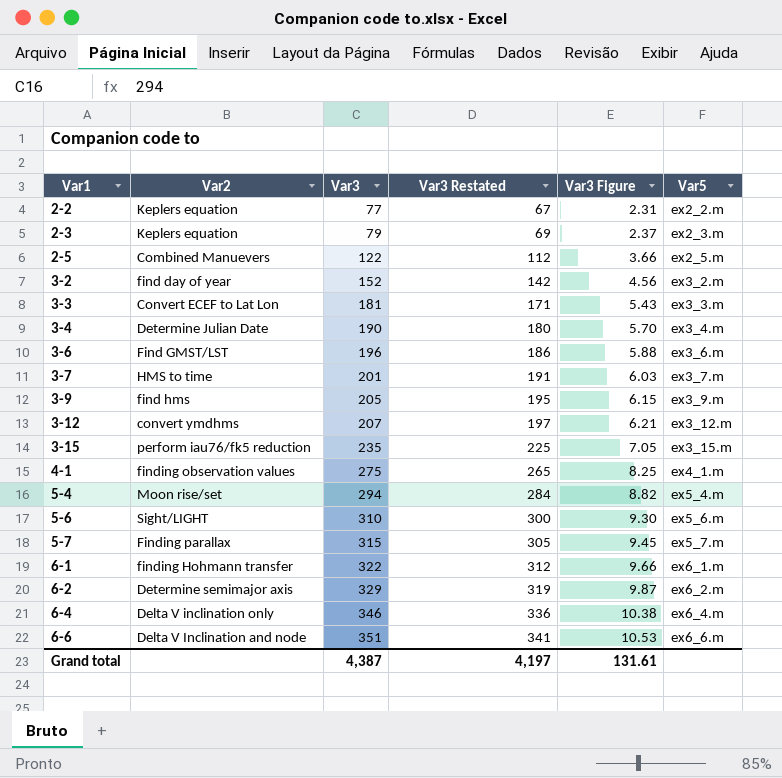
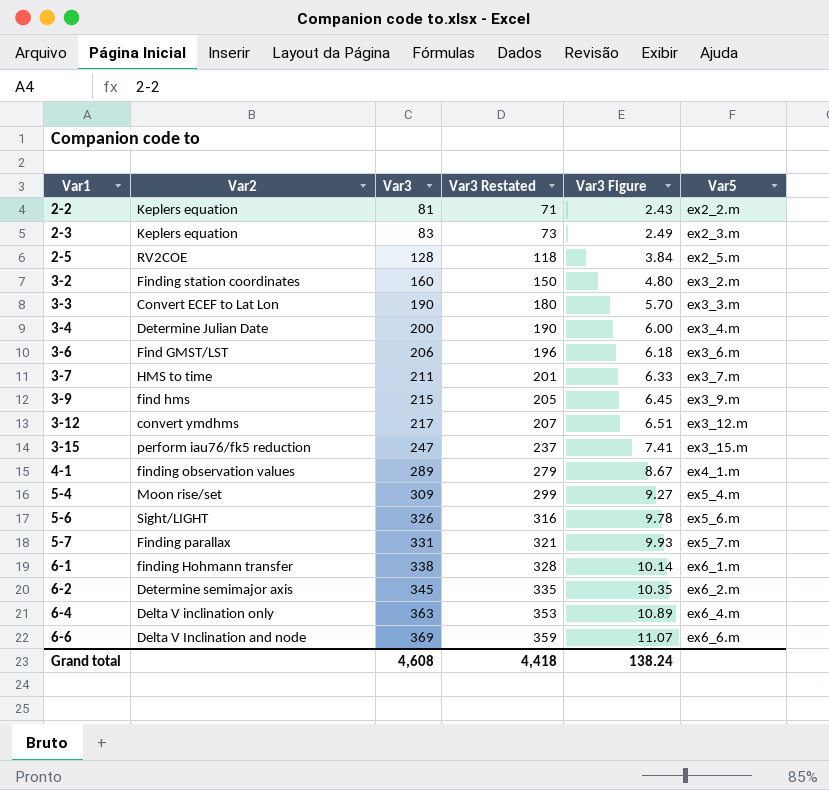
2-2 | Var3: 77 -> 81
2-2 | Var3 Restated: 67 -> 71
2-2 | Var3 Figure: 2.31 -> 2.43
2-3 | Var3: 79 -> 83
2-3 | Var3 Restated: 69 -> 73
2-3 | Var3 Figure: 2.37 -> 2.49
2-5 | Var2: Combined Manuevers -> RV2COE
2-5 | Var3: 122 -> 128
2-5 | Var3 Restated: 112 -> 118
2-5 | Var3 Figure: 3.66 -> 3.84
3-2 | Var2: find day of year -> Finding station coordinates
3-2 | Var3: 152 -> 160
3-2 | Var3 Restated: 142 -> 150
3-2 | Var3 Figure: 4.56 -> 4.80
3-3 | Var3: 181 -> 190
3-3 | Var3 Restated: 171 -> 180
3-3 | Var3 Figure: 5.43 -> 5.70
3-4 | Var3: 190 -> 200
3-4 | Var3 Restated: 180 -> 190
3-4 | Var3 Figure: 5.70 -> 6.00
3-6 | Var3: 196 -> 206
3-6 | Var3 Restated: 186 -> 196
3-6 | Var3 Figure: 5.88 -> 6.18
3-7 | Var3: 201 -> 211
3-7 | Var3 Restated: 191 -> 201
3-7 | Var3 Figure: 6.03 -> 6.33
3-9 | Var3: 205 -> 215
3-9 | Var3 Restated: 195 -> 205
3-9 | Var3 Figure: 6.15 -> 6.45
3-12 | Var3: 207 -> 217
3-12 | Var3 Restated: 197 -> 207
3-12 | Var3 Figure: 6.21 -> 6.51
3-15 | Var3: 235 -> 247
3-15 | Var3 Restated: 225 -> 237
3-15 | Var3 Figure: 7.05 -> 7.41
4-1 | Var3: 275 -> 289
4-1 | Var3 Restated: 265 -> 279
4-1 | Var3 Figure: 8.25 -> 8.67
5-4 | Var3: 294 -> 309
5-4 | Var3 Restated: 284 -> 299
5-4 | Var3 Figure: 8.82 -> 9.27
5-6 | Var3: 310 -> 326
5-6 | Var3 Restated: 300 -> 316
5-6 | Var3 Figure: 9.30 -> 9.78
5-7 | Var3: 315 -> 331
5-7 | Var3 Restated: 305 -> 321
5-7 | Var3 Figure: 9.45 -> 9.93
6-1 | Var3: 322 -> 338
6-1 | Var3 Restated: 312 -> 328
6-1 | Var3 Figure: 9.66 -> 10.14
6-2 | Var3: 329 -> 345
6-2 | Var3 Restated: 319 -> 335
6-2 | Var3 Figure: 9.87 -> 10.35
6-4 | Var3: 346 -> 363
6-4 | Var3 Restated: 336 -> 353
6-4 | Var3 Figure: 10.38 -> 10.89
6-6 | Var3: 351 -> 369
6-6 | Var3 Restated: 341 -> 359
6-6 | Var3 Figure: 10.53 -> 11.07
Grand total | Var3: 4,387 -> 4,608
Grand total | Var3 Restated: 4,197 -> 4,418
Grand total | Var3 Figure: 131.61 -> 138.24

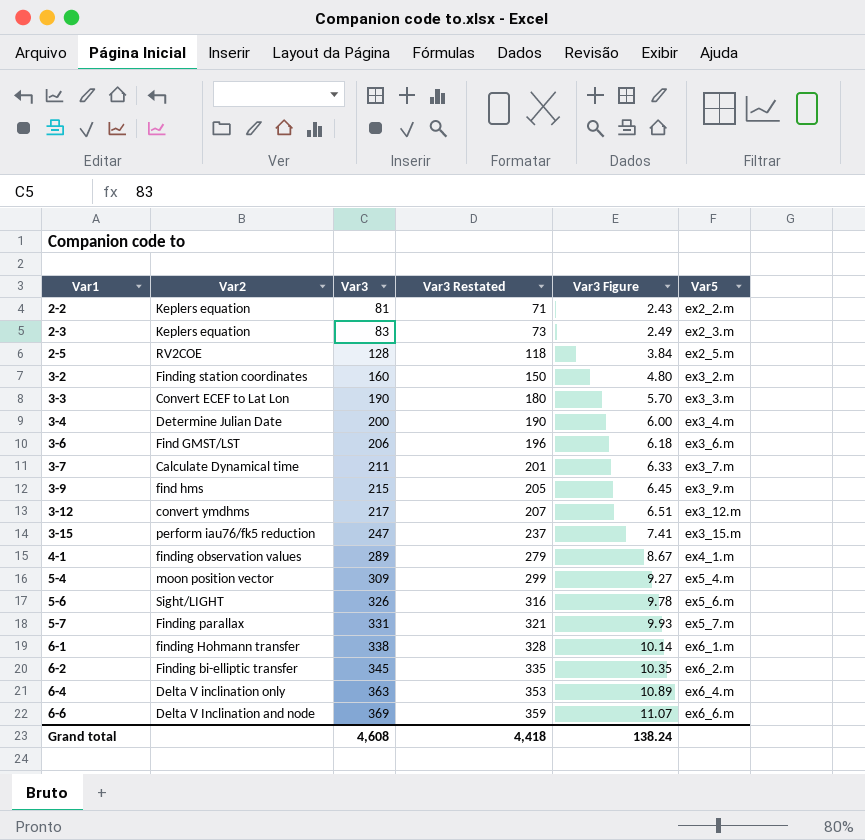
3-7 | Var2: HMS to time -> Calculate Dynamical time
5-4 | Var2: Moon rise/set -> moon position vector
6-2 | Var2: Determine semimajor axis -> Finding bi-elliptic transfer

